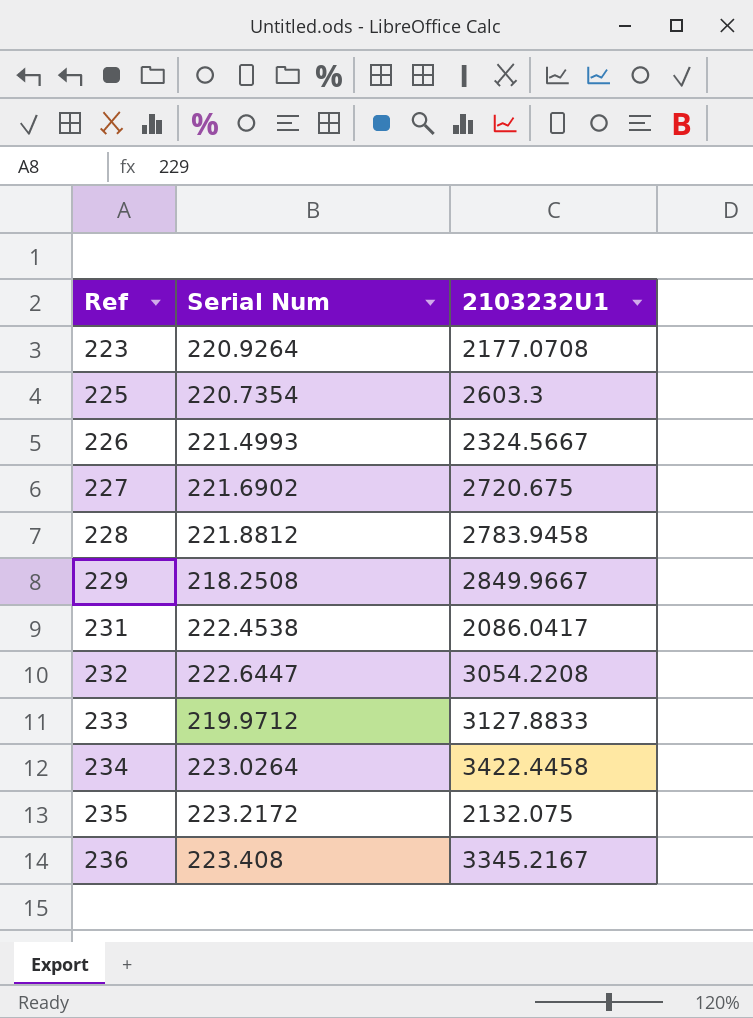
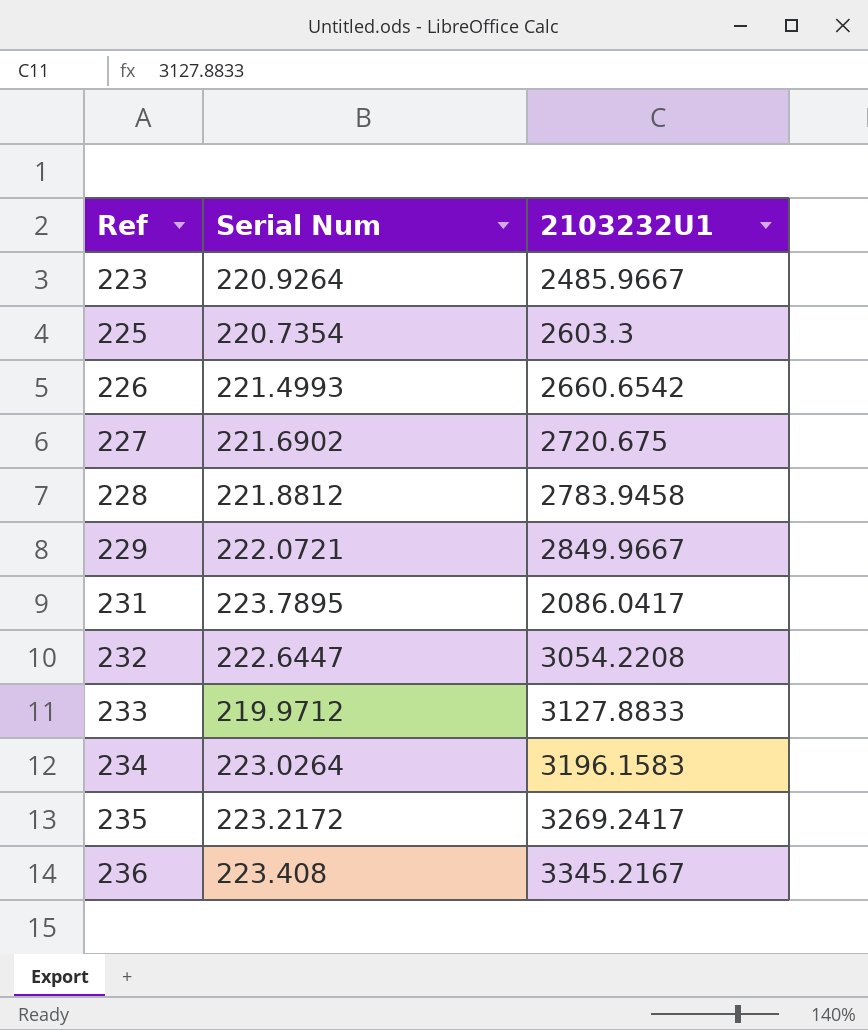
223 | 2103232U1: 2177.0708 -> 2485.9667
226 | 2103232U1: 2324.5667 -> 2660.6542
229 | Serial Num: 218.2508 -> 222.0721
231 | Serial Num: 222.4538 -> 223.7895
234 | 2103232U1: 3422.4458 -> 3196.1583
235 | 2103232U1: 2132.075 -> 3269.2417

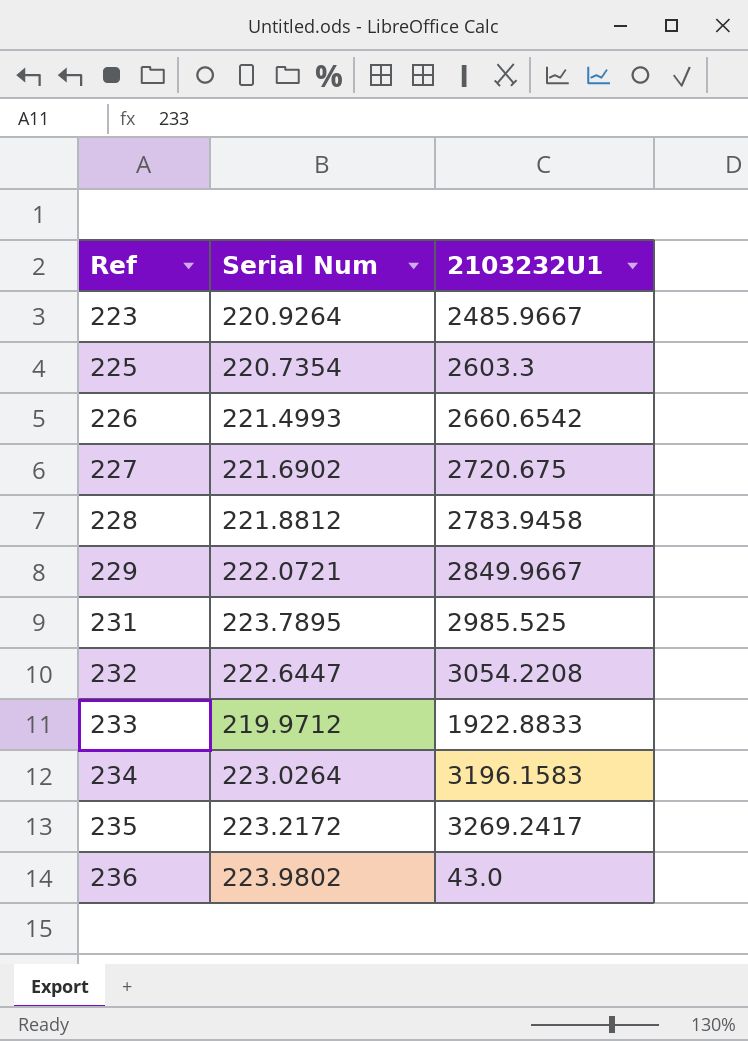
231 | 2103232U1: 2086.0417 -> 2985.525
233 | 2103232U1: 3127.8833 -> 1922.8833
236 | Serial Num: 223.408 -> 223.9802
236 | 2103232U1: 3345.2167 -> 43.0

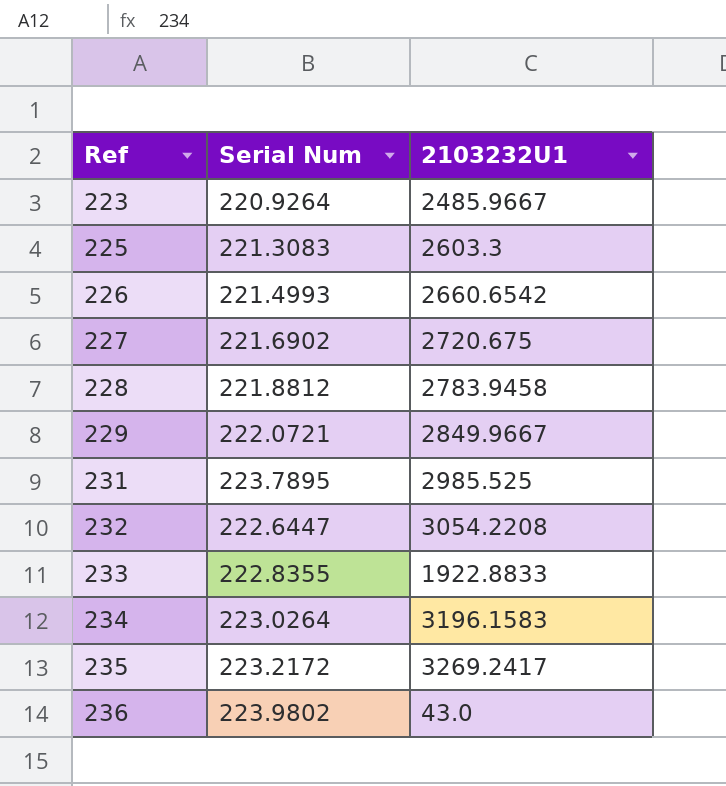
225 | Serial Num: 220.7354 -> 221.3083
233 | Serial Num: 219.9712 -> 222.8355

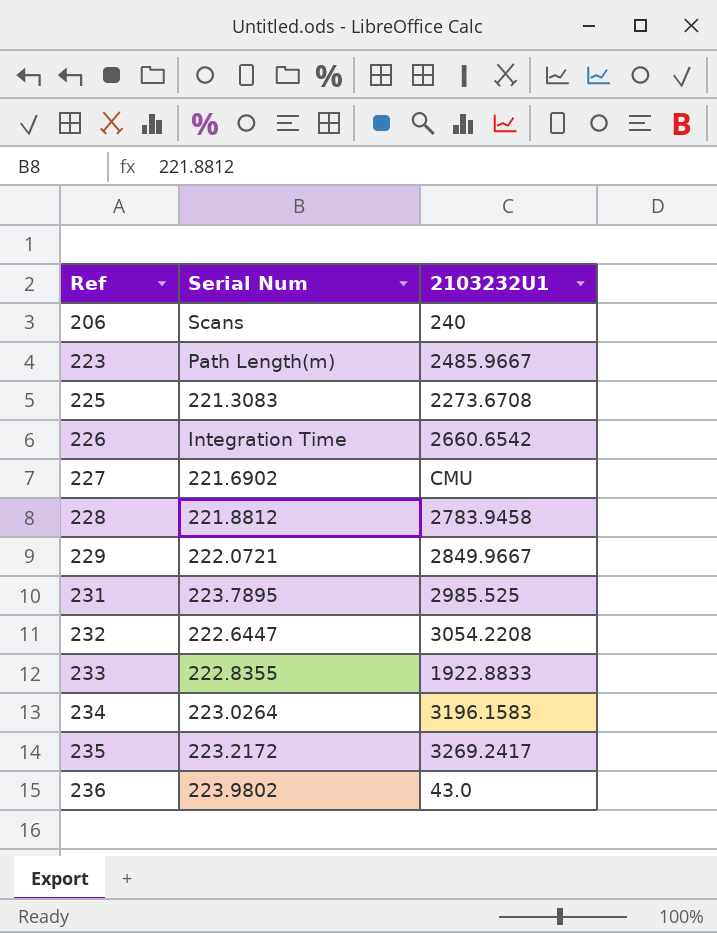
row 206: none -> Scans | 240
223 | Serial Num: 220.9264 -> Path Length(m)
225 | 2103232U1: 2603.3 -> 2273.6708
226 | Serial Num: 221.4993 -> Integration Time
227 | 2103232U1: 2720.675 -> CMU

